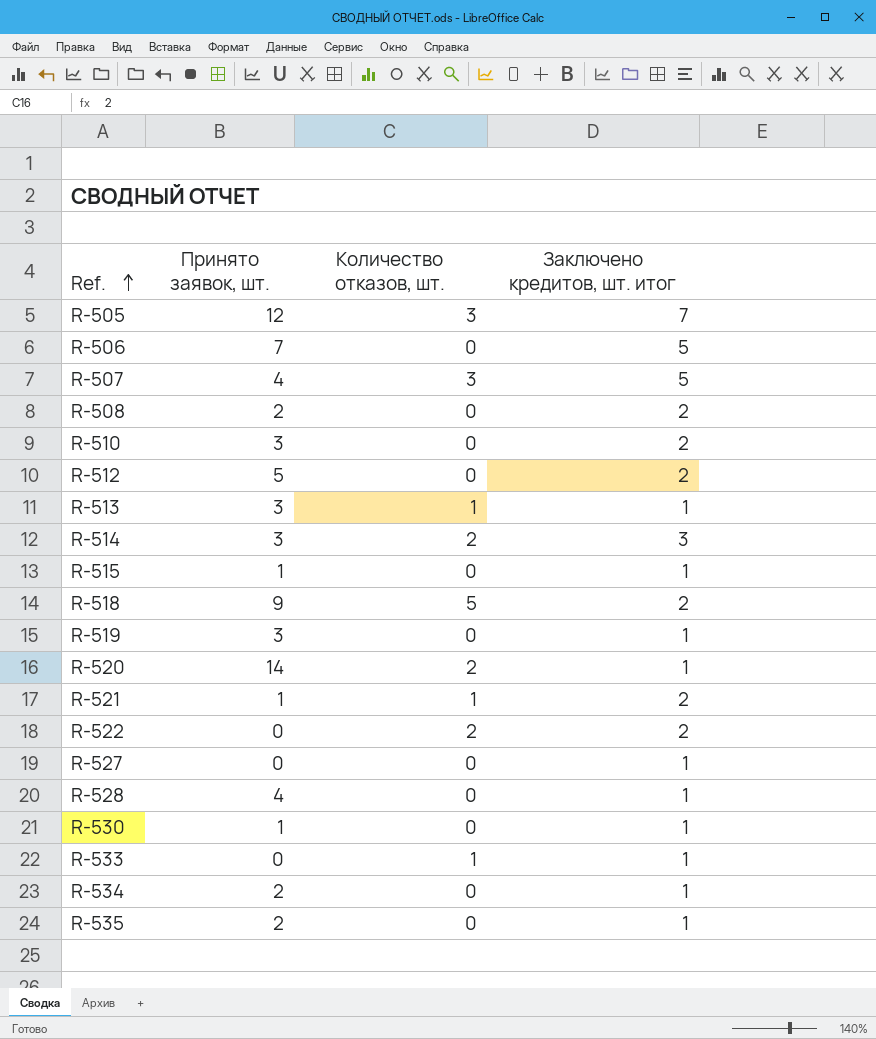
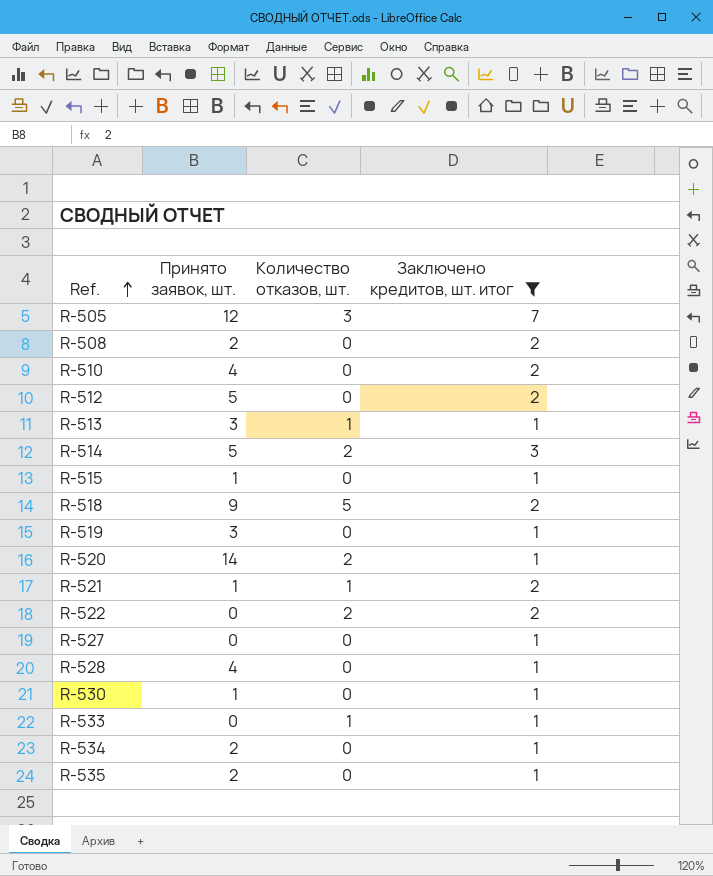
filter: none -> Заключено кредитов, шт. итог != 5
R-510 | Принято заявок, шт.: 3 -> 4
R-514 | Принято заявок, шт.: 3 -> 5

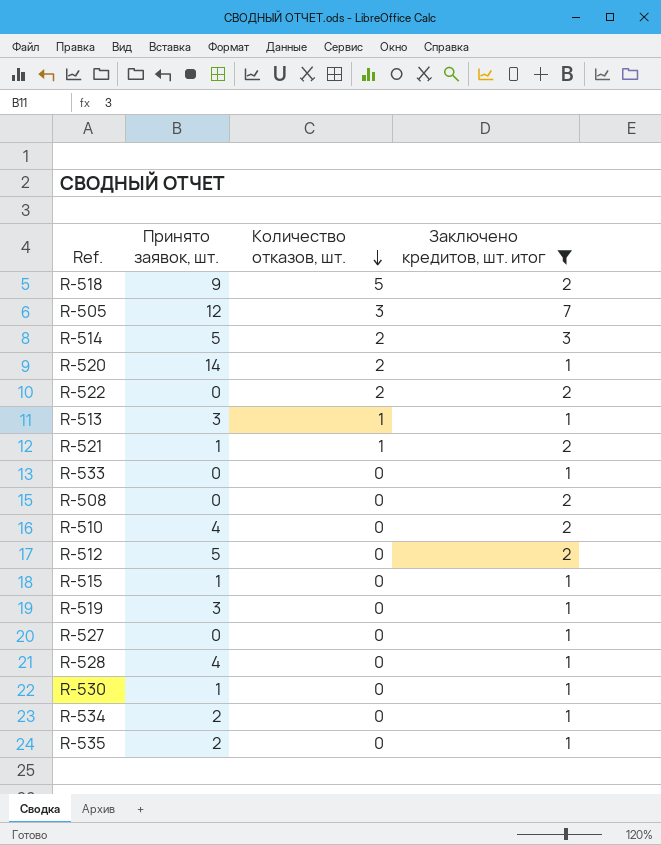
row order: Ref. ascending -> Количество отказов, шт. descending
R-533 | Количество отказов, шт.: 1 -> 0
R-508 | Принято заявок, шт.: 2 -> 0

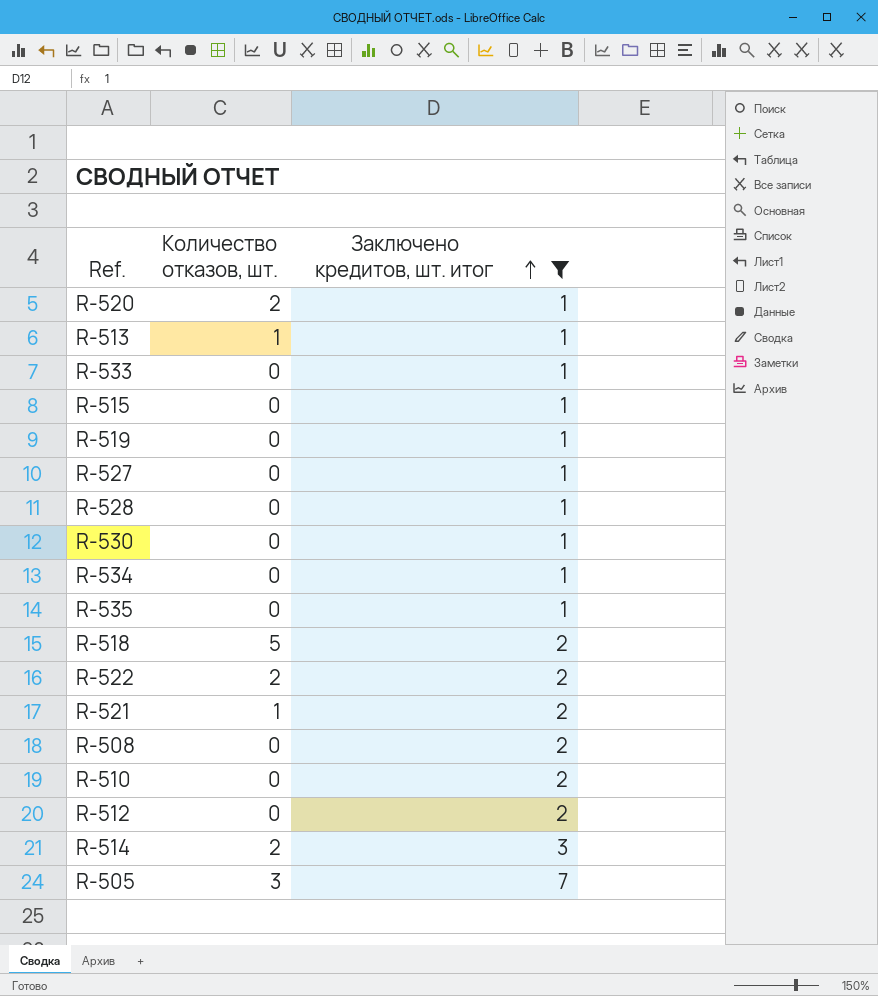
row order: Количество отказов, шт. descending -> Заключено кредитов, шт. итог ascending
column Принято заявок, шт. | position: 2 -> none

